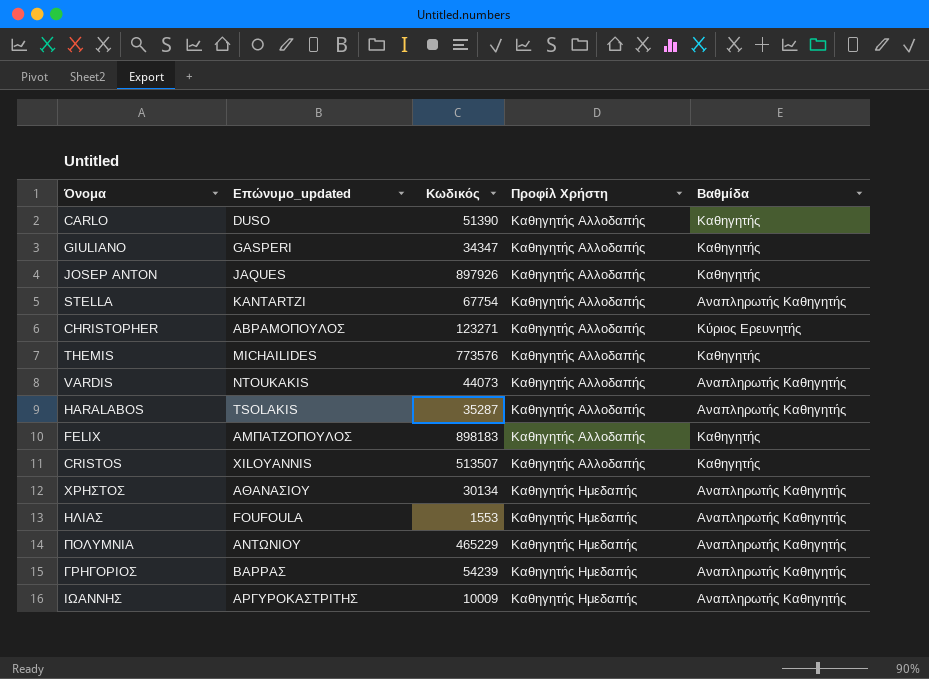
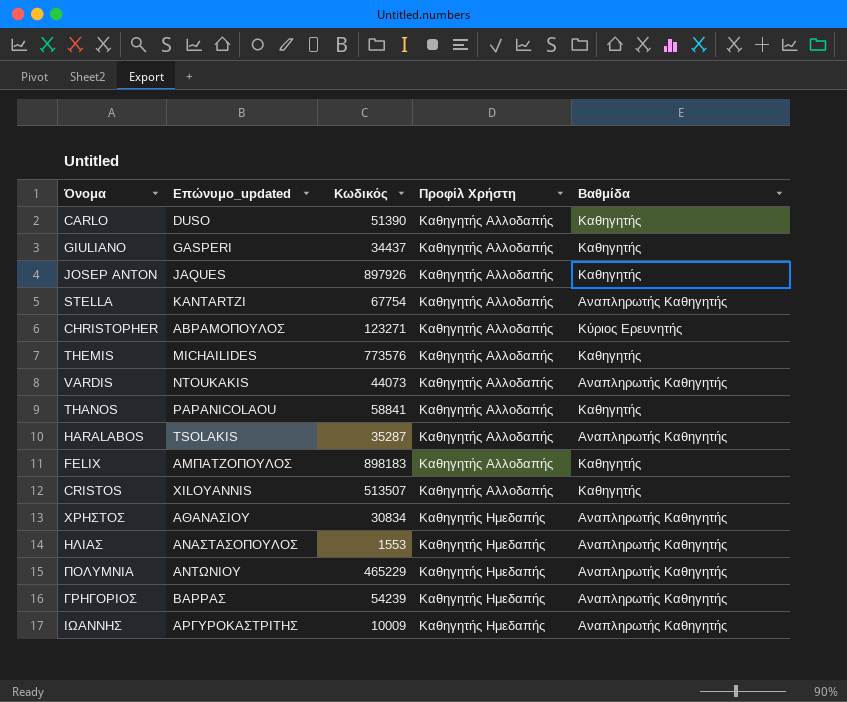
GIULIANO | Κωδικός: 34347 -> 34437
row THANOS: none -> PAPANICOLAOU | 58841 | Καθηγητής Αλλοδαπής | Καθηγητής
ΧΡΗΣΤΟΣ | Κωδικός: 30134 -> 30834
ΗΛΙΑΣ | Επώνυμο_updated: FOUFOULA -> ΑΝΑΣΤΑΣΟΠΟΥΛΟΣ

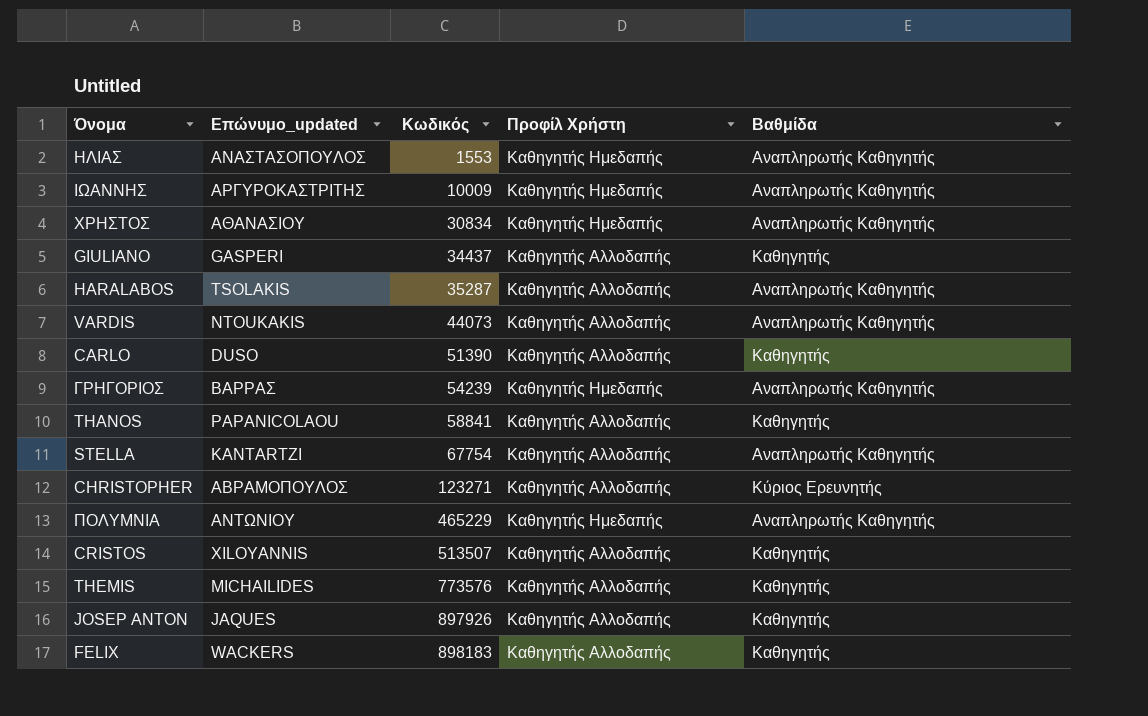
row order: Προφίλ Χρήστη ascending -> Κωδικός ascending
FELIX | Επώνυμο_updated: ΑΜΠΑΤΖΟΠΟΥΛΟΣ -> WACKERS

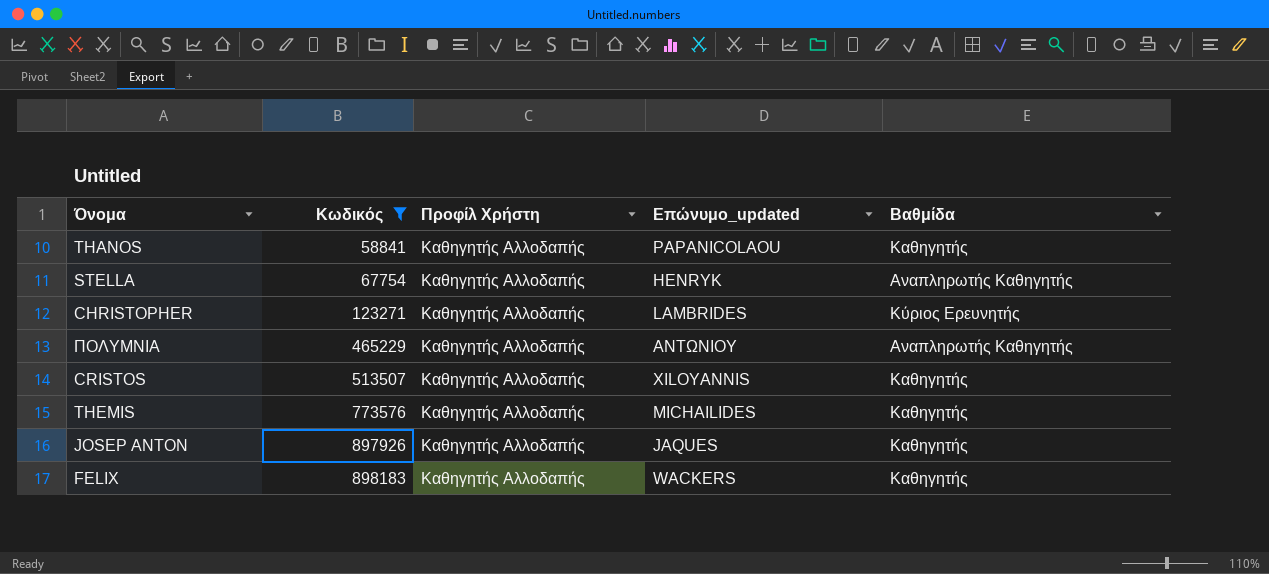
filter: none -> Κωδικός >= 58841
column Επώνυμο_updated | position: 2 -> 4
STELLA | Επώνυμο_updated: KANTARTZI -> HENRYK
CHRISTOPHER | Επώνυμο_updated: ΑΒΡΑΜΟΠΟΥΛΟΣ -> LAMBRIDES
ΠΟΛΥΜΝΙΑ | Προφίλ Χρήστη: Καθηγητής Ημεδαπής -> Καθηγητής Αλλοδαπής

